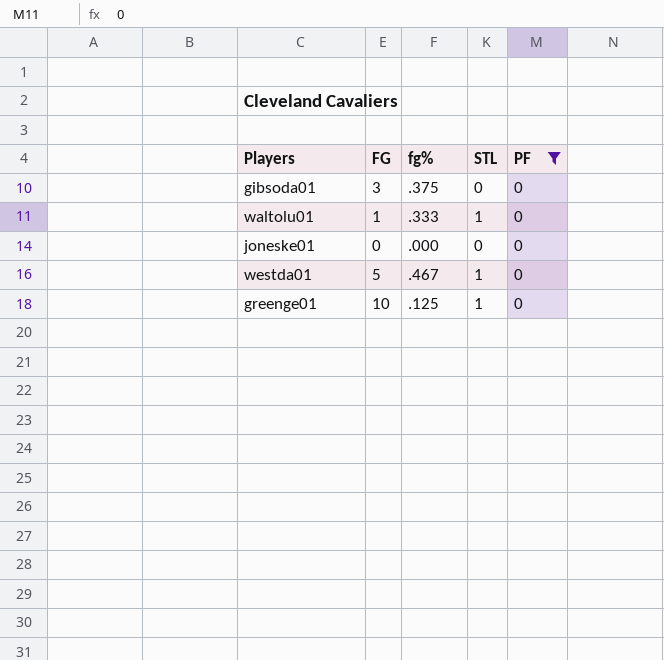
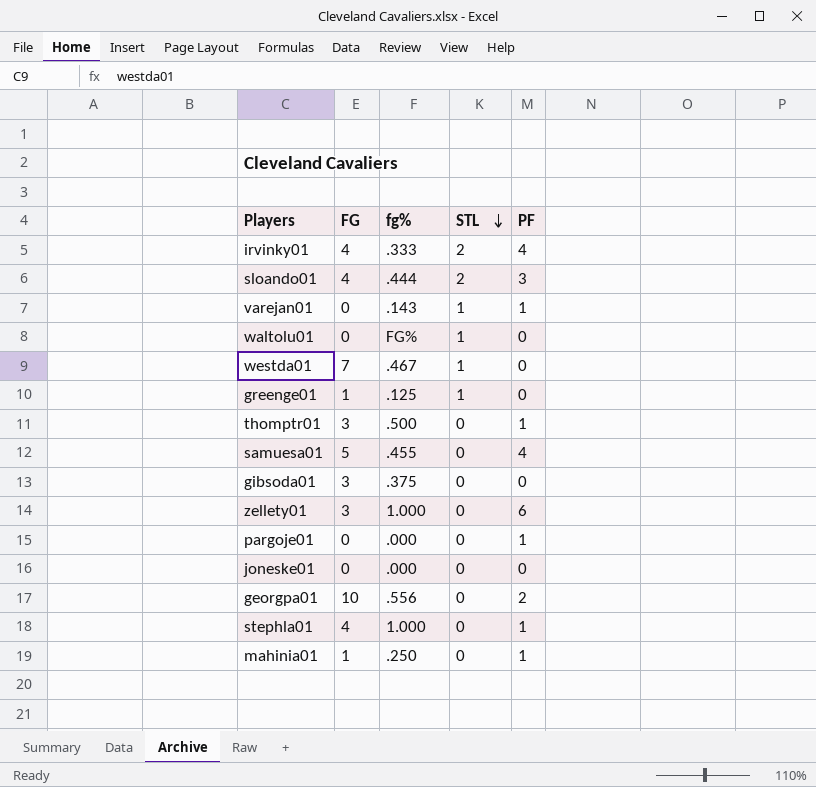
filter: PF = 0 -> none
row order: none -> STL descending
waltolu01 | FG: 1 -> 0
waltolu01 | fg%: .333 -> FG%
westda01 | FG: 5 -> 7
greenge01 | FG: 10 -> 1

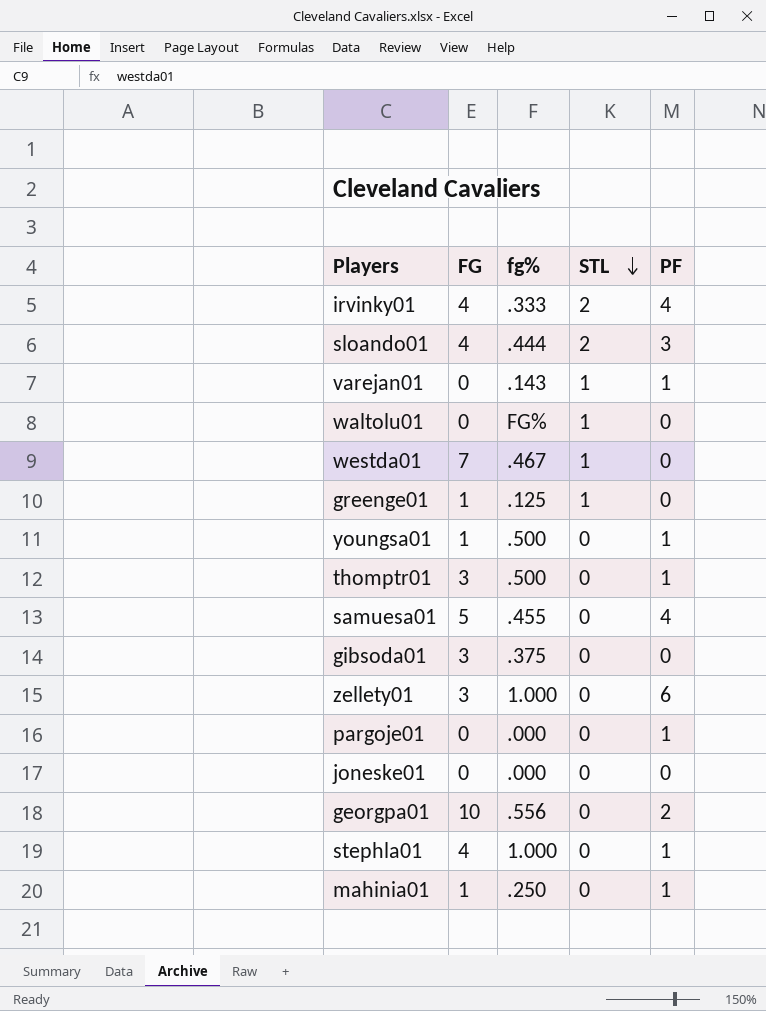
row youngsa01: none -> 1 | .500 | 0 | 1

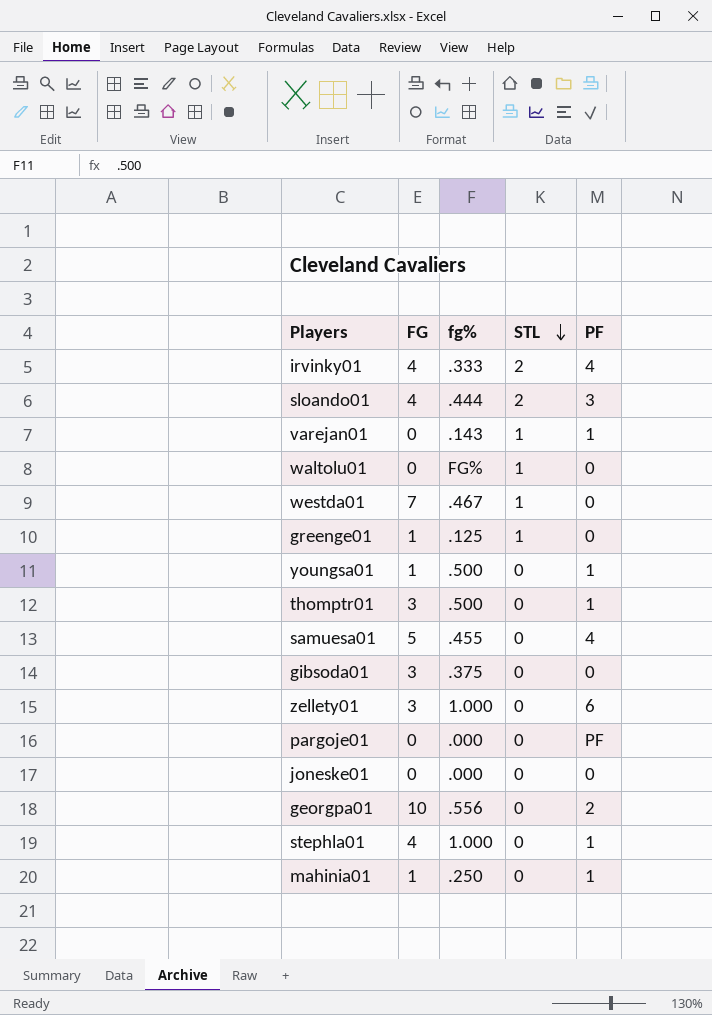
pargoje01 | PF: 1 -> PF

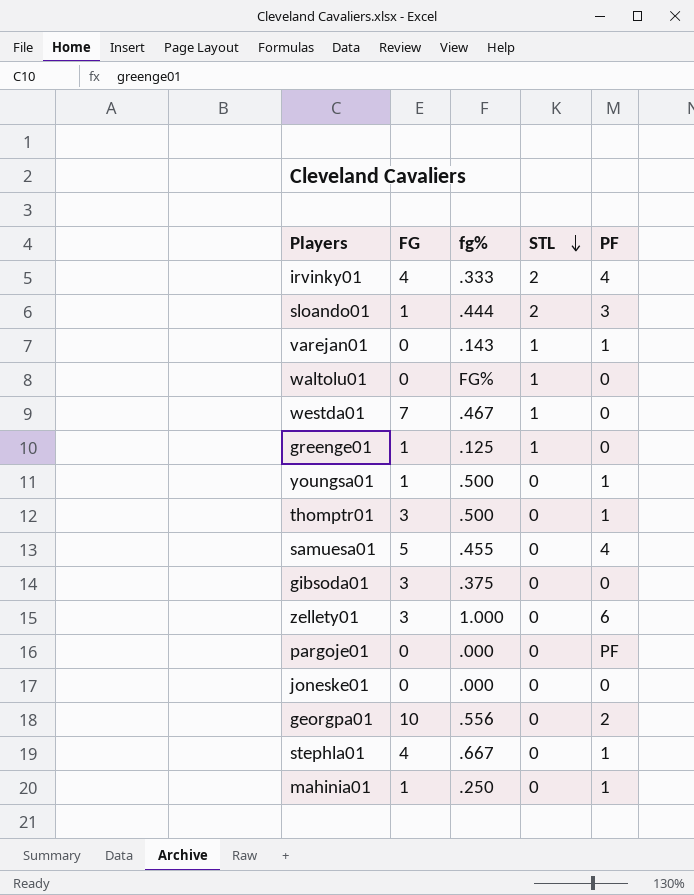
sloando01 | FG: 4 -> 1
stephla01 | fg%: 1.000 -> .667

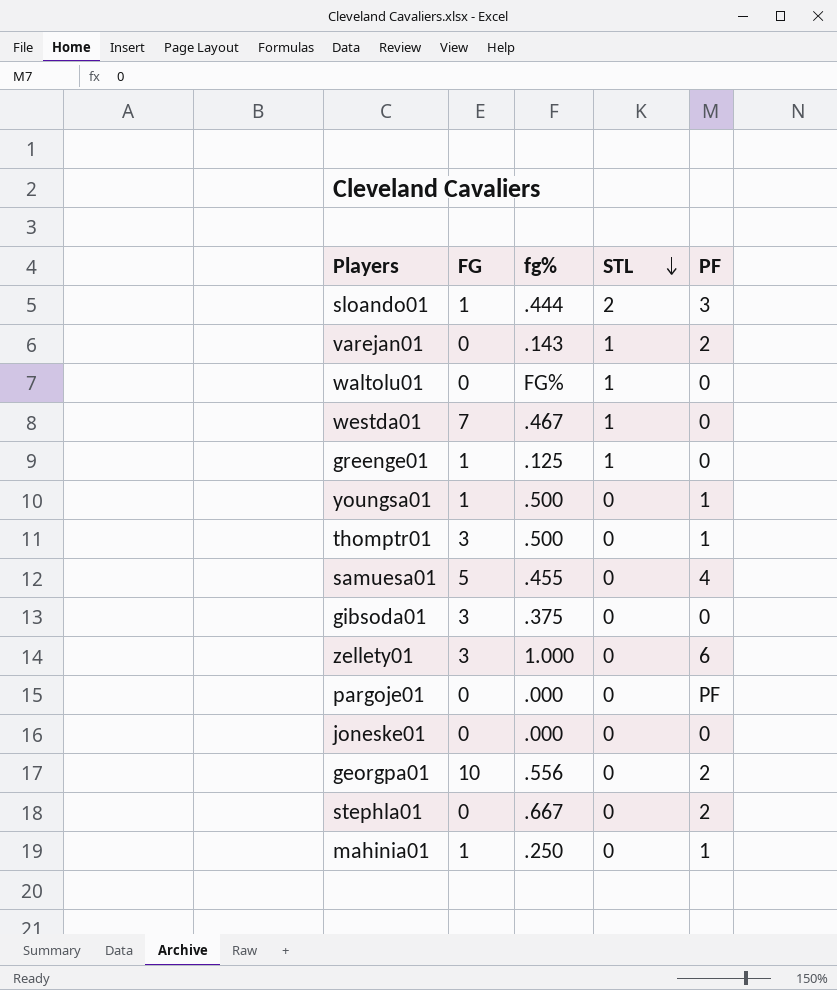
row irvinky01: 4 | .333 | 2 | 4 -> none
varejan01 | PF: 1 -> 2
stephla01 | FG: 4 -> 0
stephla01 | PF: 1 -> 2

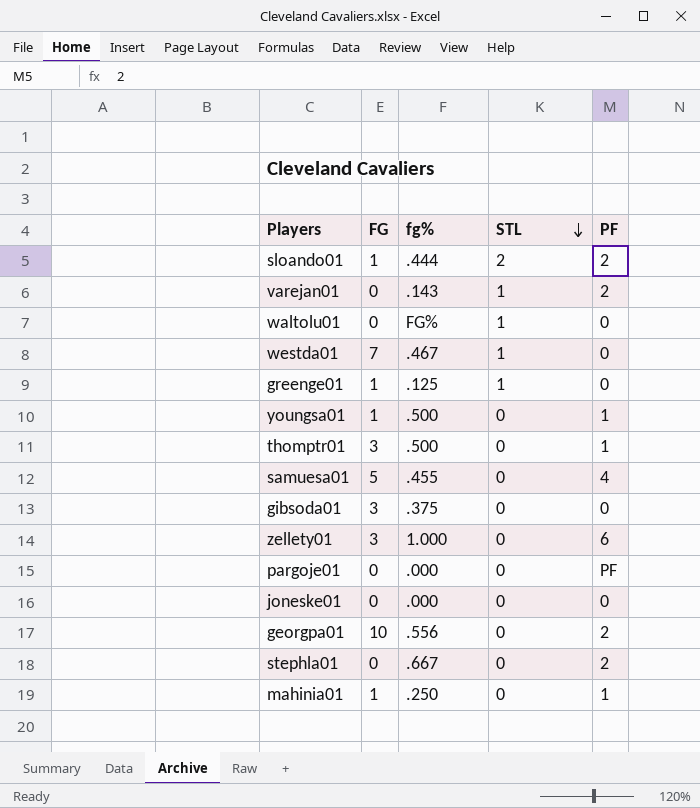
sloando01 | PF: 3 -> 2

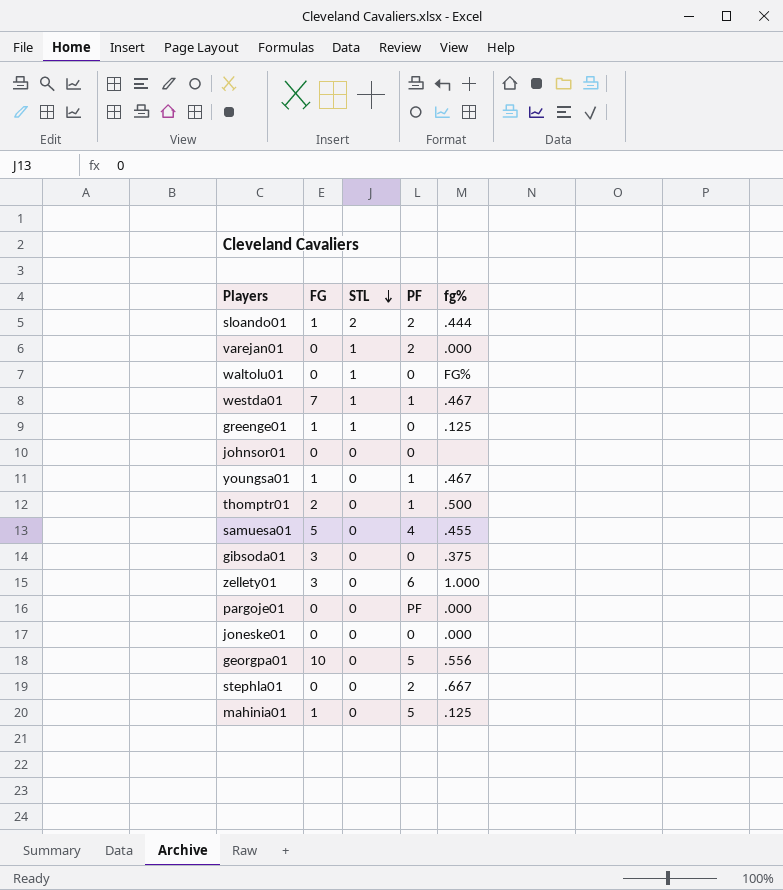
column fg% | position: 3 -> 5
varejan01 | fg%: .143 -> .000
westda01 | PF: 0 -> 1
row johnsor01: none -> 0 | 0 | 0 | none
youngsa01 | fg%: .500 -> .467
thomptr01 | FG: 3 -> 2
georgpa01 | PF: 2 -> 5
mahinia01 | PF: 1 -> 5
mahinia01 | fg%: .250 -> .125

